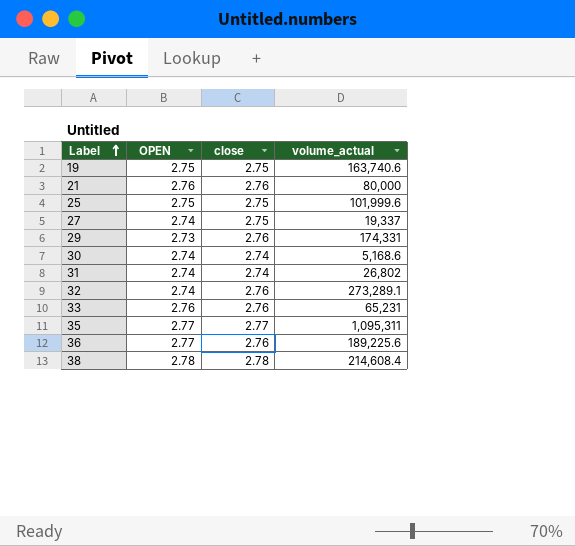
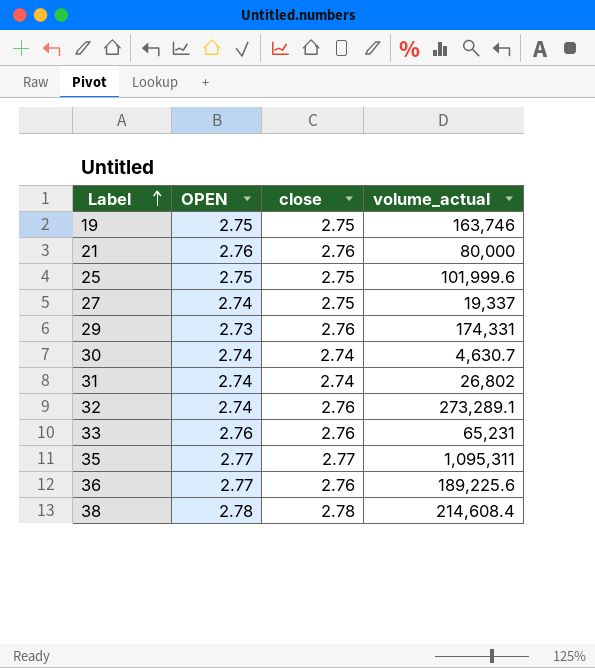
19 | volume_actual: 163,740.6 -> 163,746
30 | volume_actual: 5,168.6 -> 4,630.7

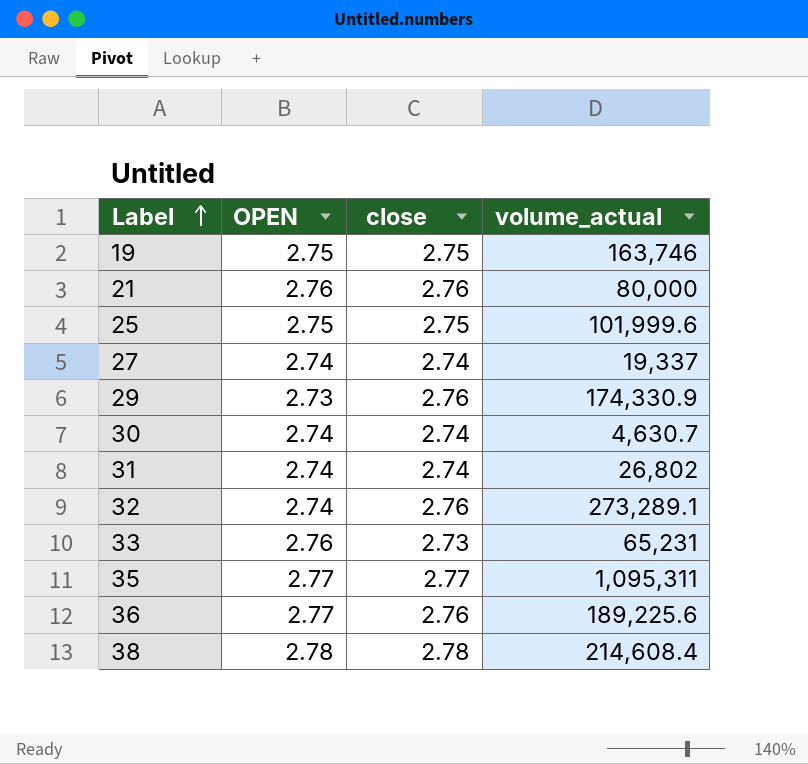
27 | close: 2.75 -> 2.74
29 | volume_actual: 174,331 -> 174,330.9
33 | close: 2.76 -> 2.73

